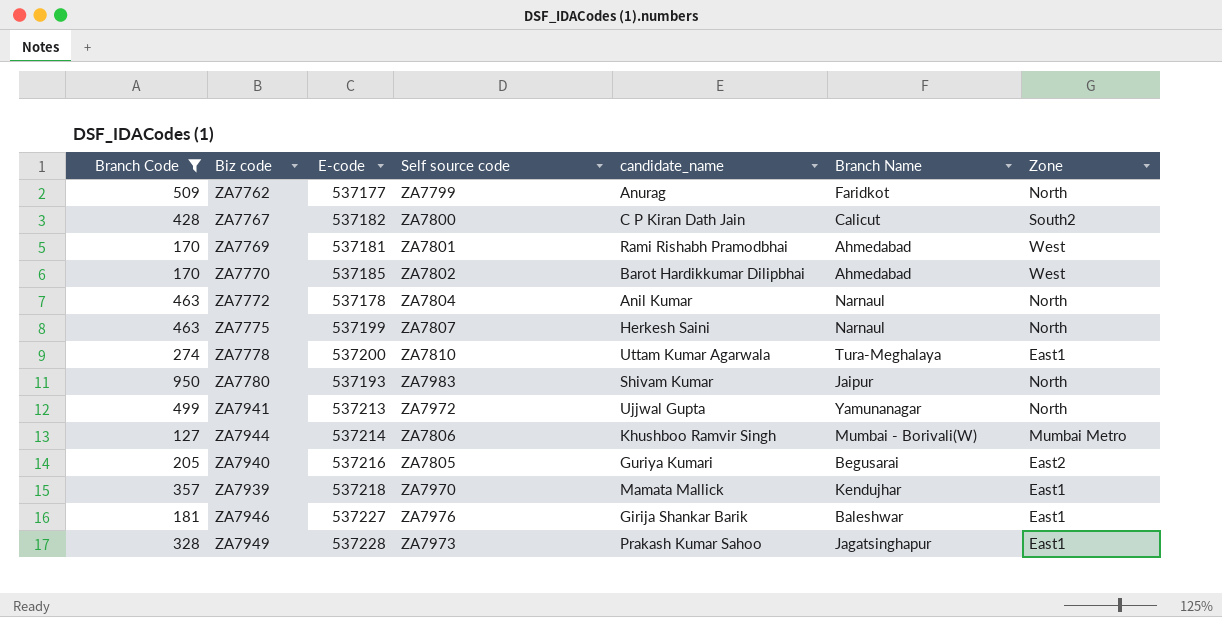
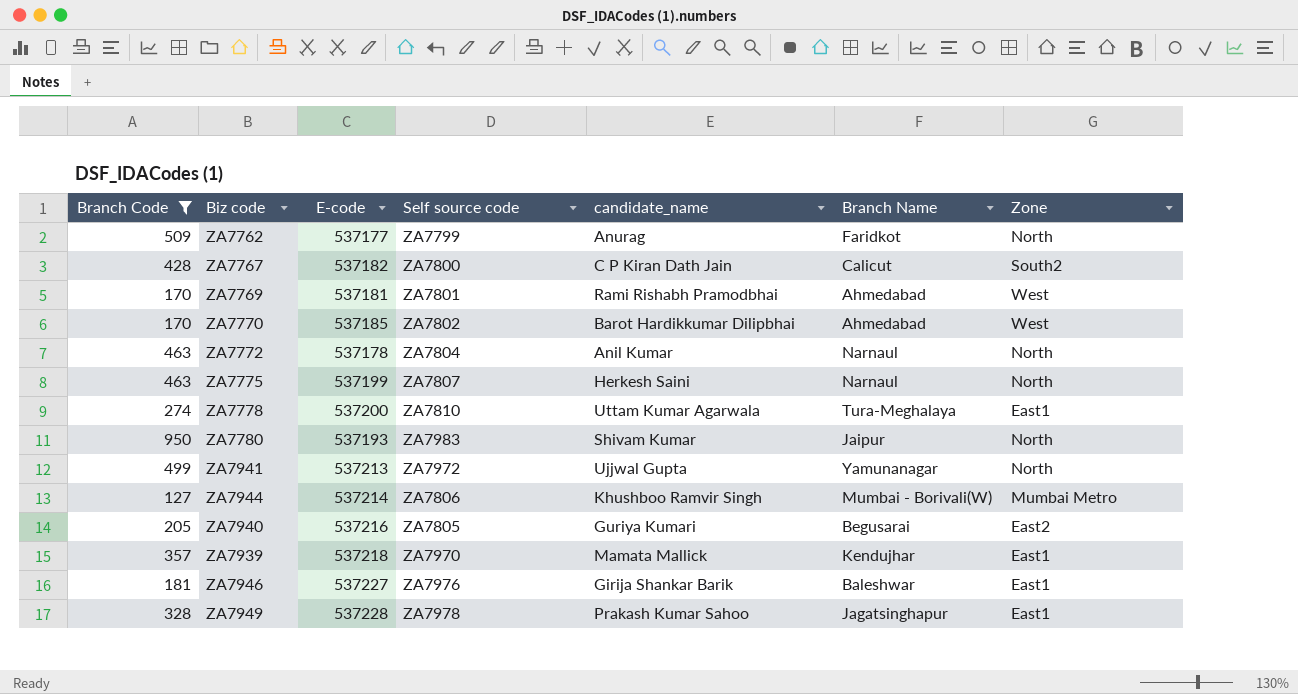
ZA7949 | Self source code: ZA7973 -> ZA7978

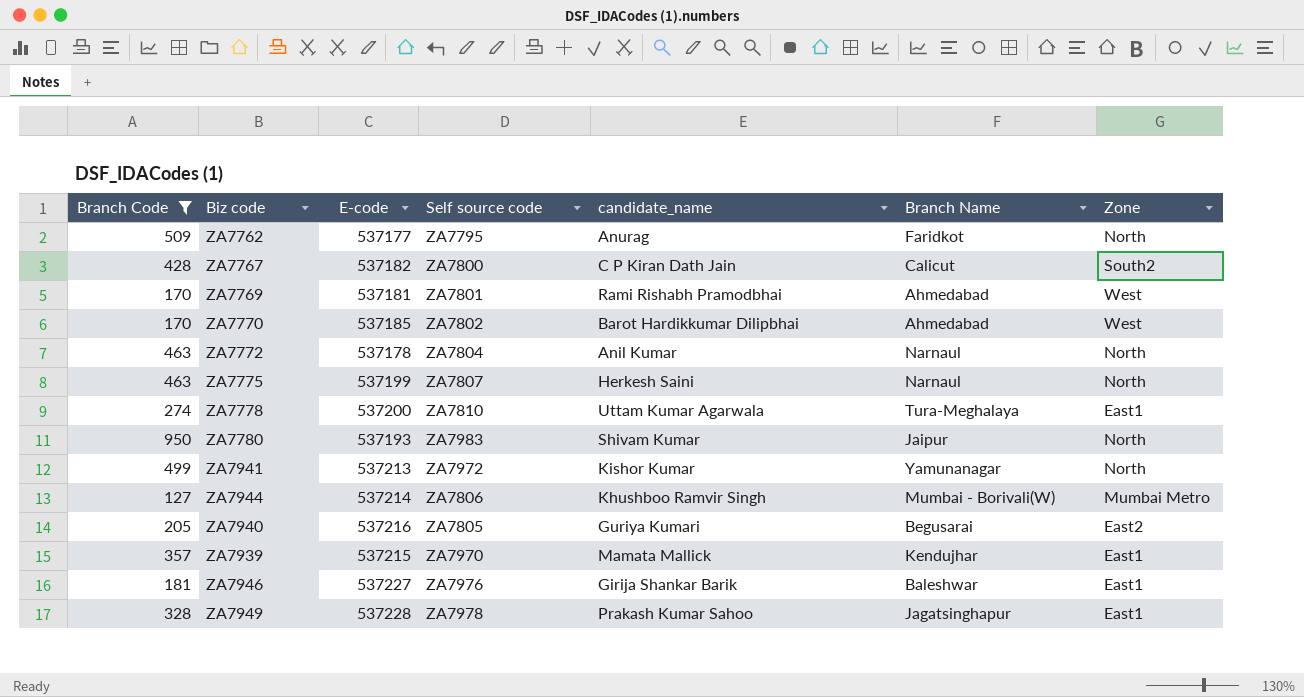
ZA7762 | Self source code: ZA7799 -> ZA7795
ZA7941 | candidate_name: Ujjwal Gupta -> Kishor Kumar
ZA7939 | E-code: 537218 -> 537215

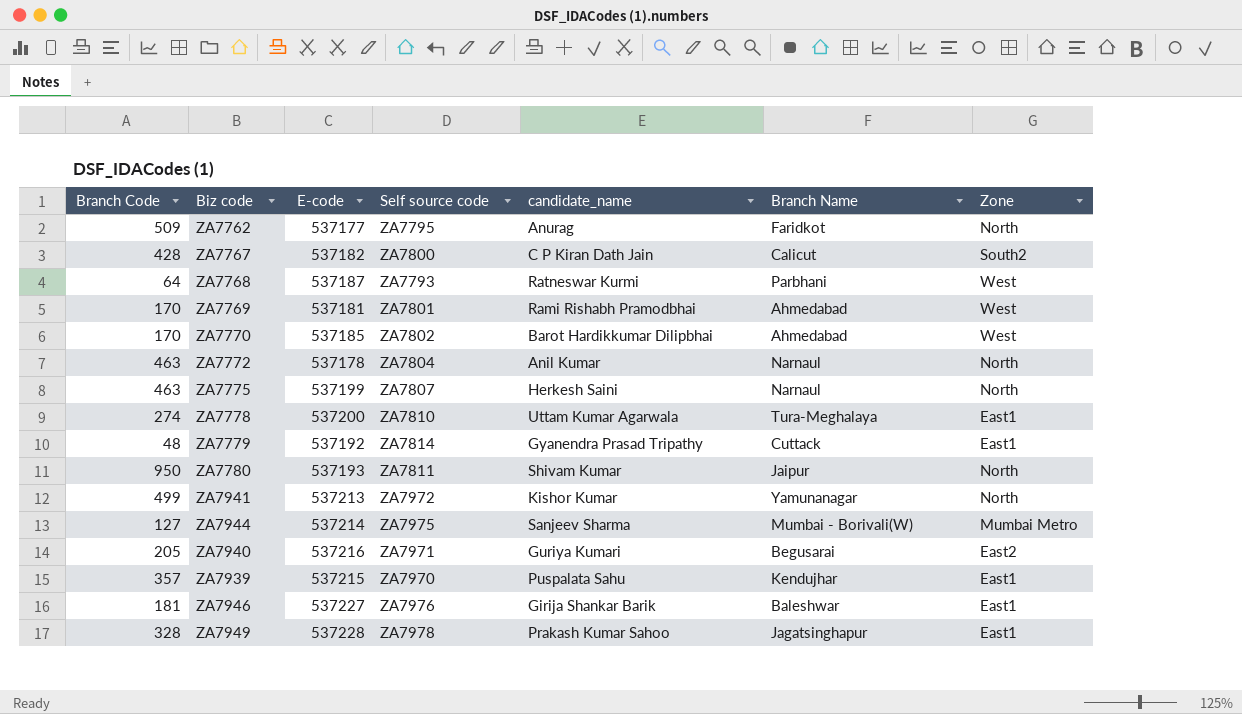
filter: Branch Code >= 127 -> none
ZA7780 | Self source code: ZA7983 -> ZA7811
ZA7944 | Self source code: ZA7806 -> ZA7975
ZA7944 | candidate_name: Khushboo Ramvir Singh -> Sanjeev Sharma
ZA7940 | Self source code: ZA7805 -> ZA7971
ZA7939 | candidate_name: Mamata Mallick -> Puspalata Sahu

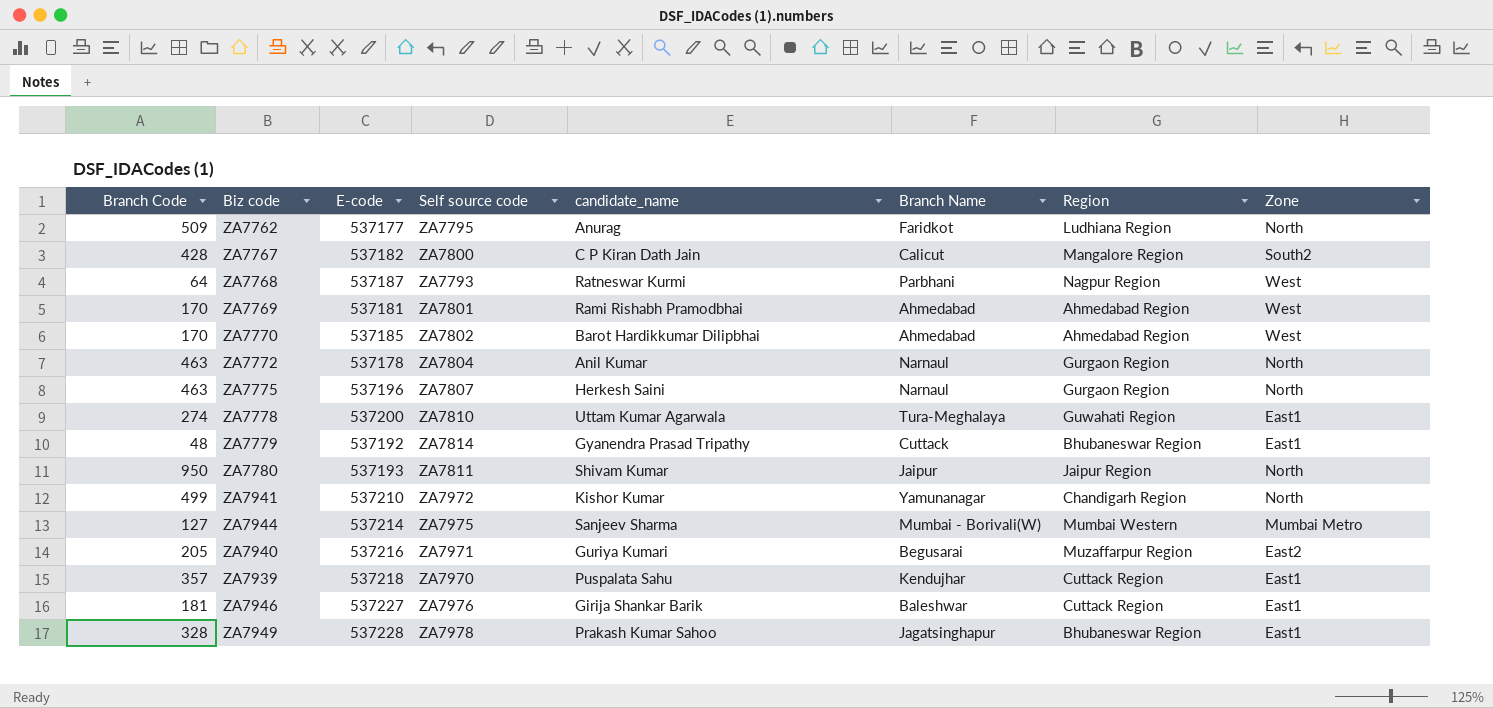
column Region | position: none -> 7
ZA7775 | E-code: 537199 -> 537196
ZA7941 | E-code: 537213 -> 537210
ZA7939 | E-code: 537215 -> 537218

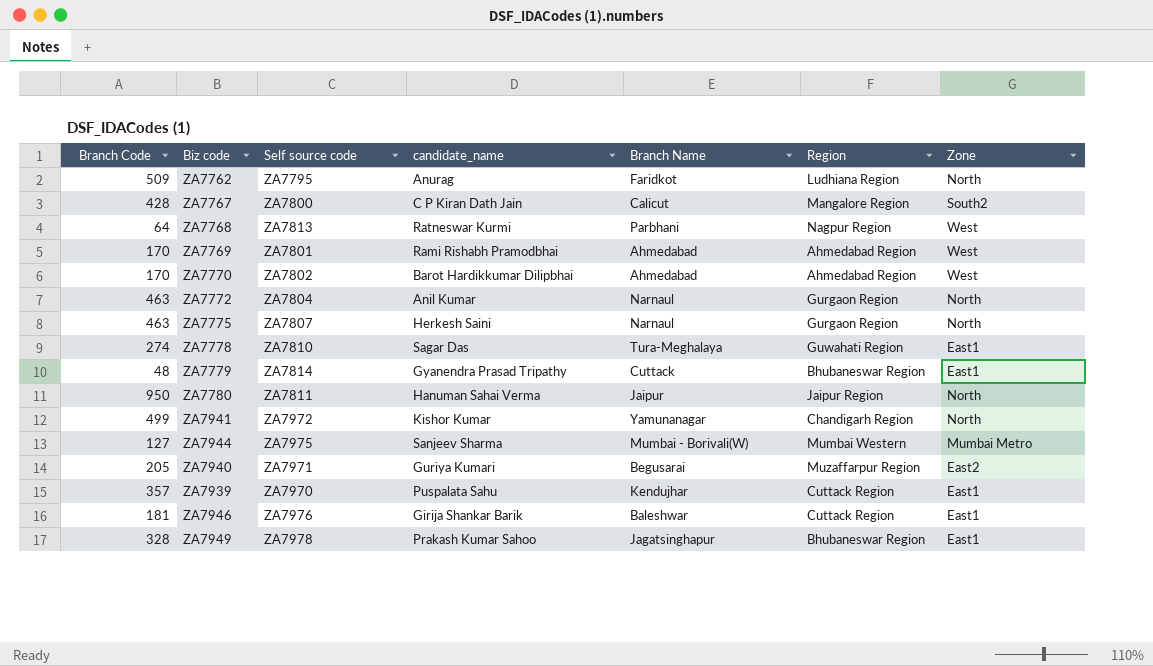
column E-code | position: 3 -> none
ZA7768 | Self source code: ZA7793 -> ZA7813
ZA7778 | candidate_name: Uttam Kumar Agarwala -> Sagar Das
ZA7780 | candidate_name: Shivam Kumar -> Hanuman Sahai Verma

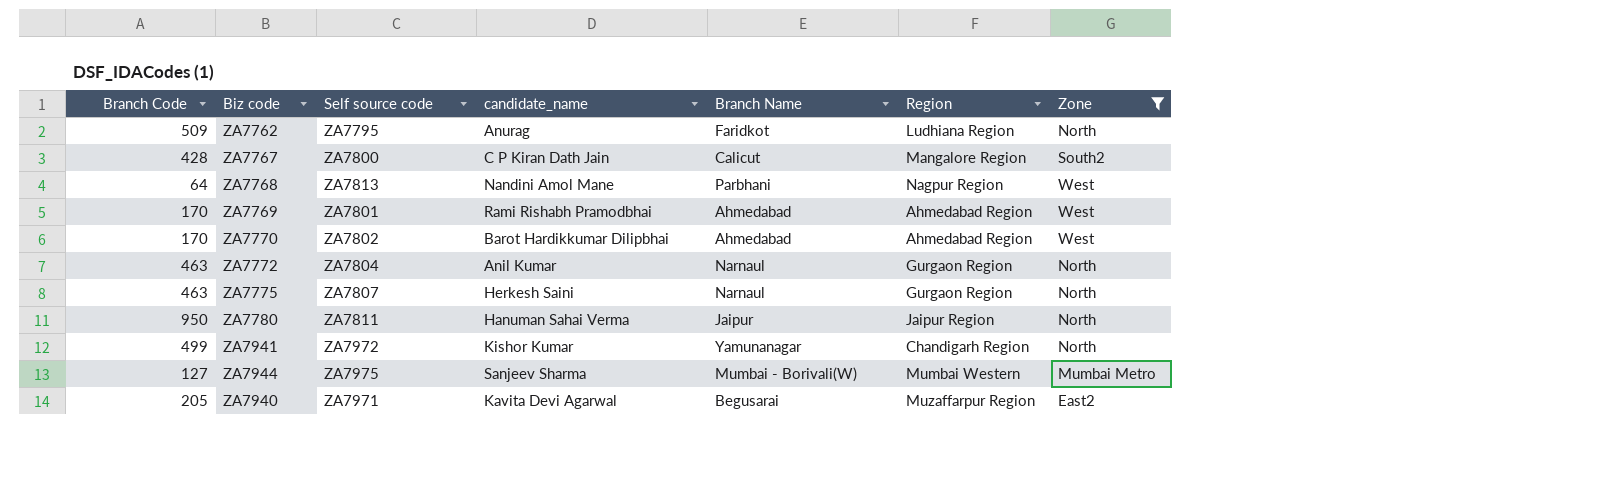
filter: none -> Zone != East1
ZA7768 | candidate_name: Ratneswar Kurmi -> Nandini Amol Mane
ZA7940 | candidate_name: Guriya Kumari -> Kavita Devi Agarwal

